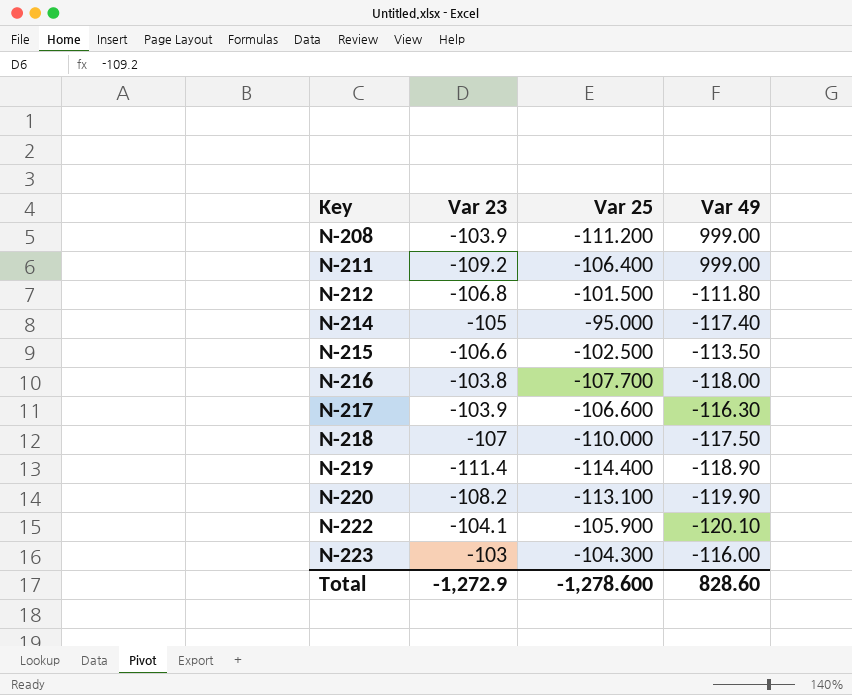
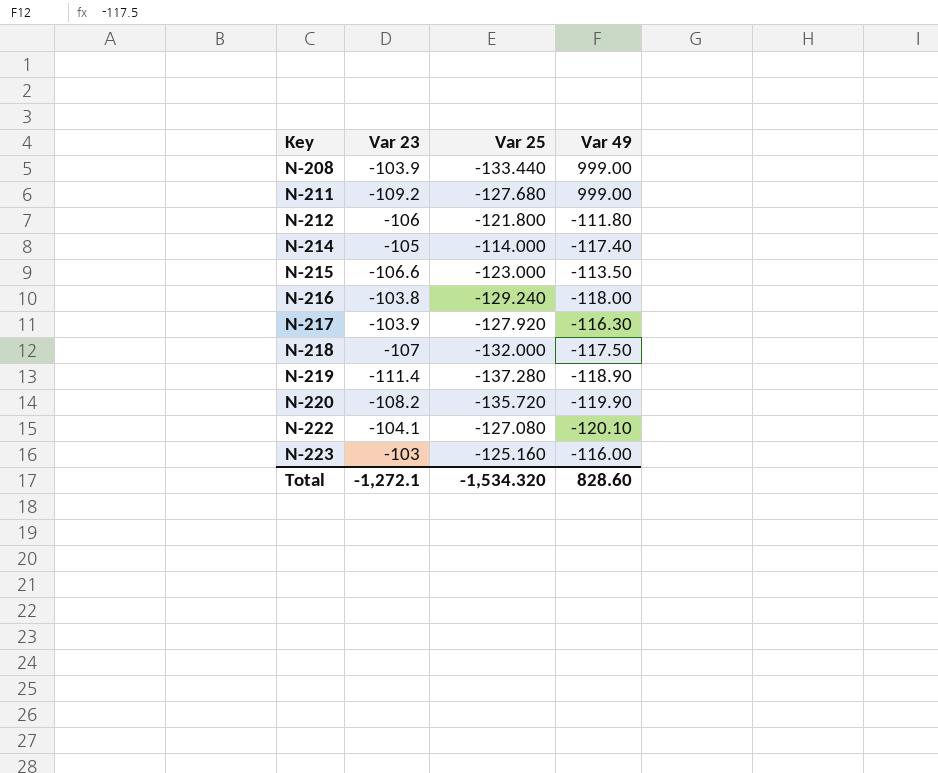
N-208 | Var 25: -111.200 -> -133.440
N-211 | Var 25: -106.400 -> -127.680
N-212 | Var 23: -106.8 -> -106
N-212 | Var 25: -101.500 -> -121.800
N-214 | Var 25: -95.000 -> -114.000
N-215 | Var 25: -102.500 -> -123.000
N-216 | Var 25: -107.700 -> -129.240
N-217 | Var 25: -106.600 -> -127.920
N-218 | Var 25: -110.000 -> -132.000
N-219 | Var 25: -114.400 -> -137.280
N-220 | Var 25: -113.100 -> -135.720
N-222 | Var 25: -105.900 -> -127.080
N-223 | Var 25: -104.300 -> -125.160
Total | Var 23: -1,272.9 -> -1,272.1
Total | Var 25: -1,278.600 -> -1,534.320

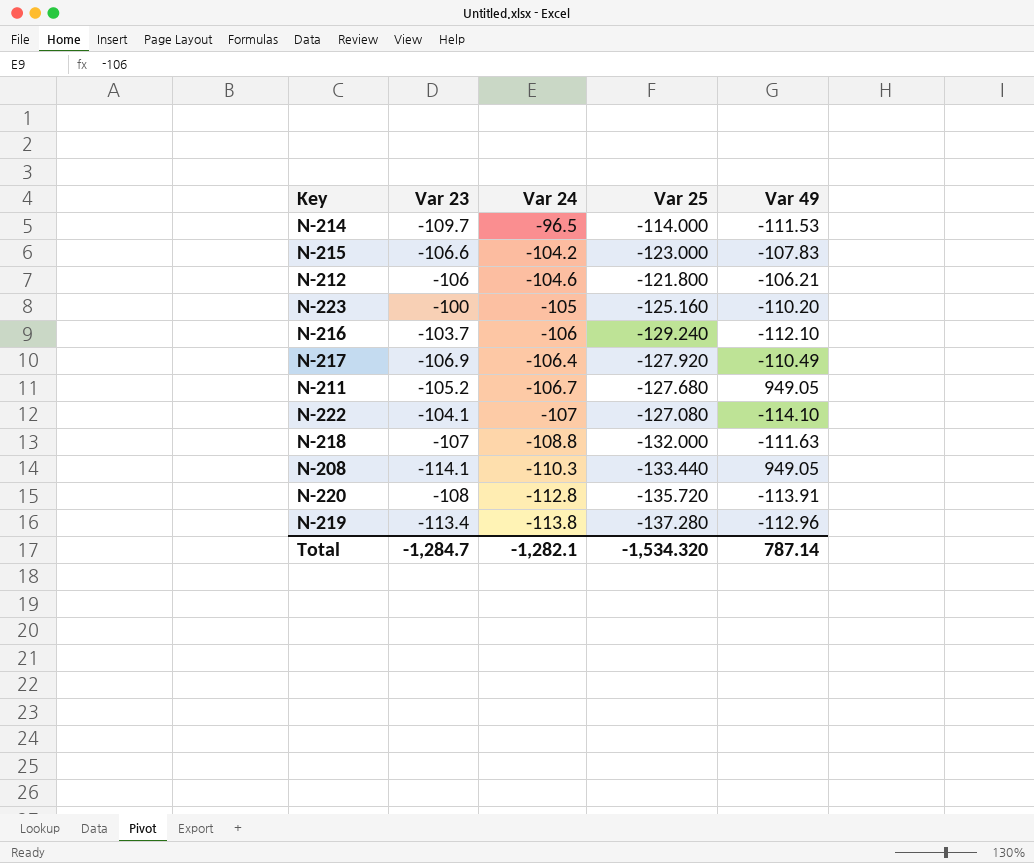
row order: Key ascending -> Var 24 descending
column Var 24 | position: none -> 3
N-214 | Var 23: -105 -> -109.7
N-214 | Var 49: -117.40 -> -111.53
N-215 | Var 49: -113.50 -> -107.83
N-212 | Var 49: -111.80 -> -106.21
N-223 | Var 23: -103 -> -100
N-223 | Var 49: -116.00 -> -110.20
N-216 | Var 23: -103.8 -> -103.7
N-216 | Var 49: -118.00 -> -112.10
N-217 | Var 23: -103.9 -> -106.9
N-217 | Var 49: -116.30 -> -110.49
N-211 | Var 23: -109.2 -> -105.2
N-211 | Var 49: 999.00 -> 949.05
N-222 | Var 49: -120.10 -> -114.10
N-218 | Var 49: -117.50 -> -111.63
N-208 | Var 23: -103.9 -> -114.1
N-208 | Var 49: 999.00 -> 949.05
N-220 | Var 23: -108.2 -> -108
N-220 | Var 49: -119.90 -> -113.91
N-219 | Var 23: -111.4 -> -113.4
N-219 | Var 49: -118.90 -> -112.96
Total | Var 23: -1,272.1 -> -1,284.7
Total | Var 49: 828.60 -> 787.14

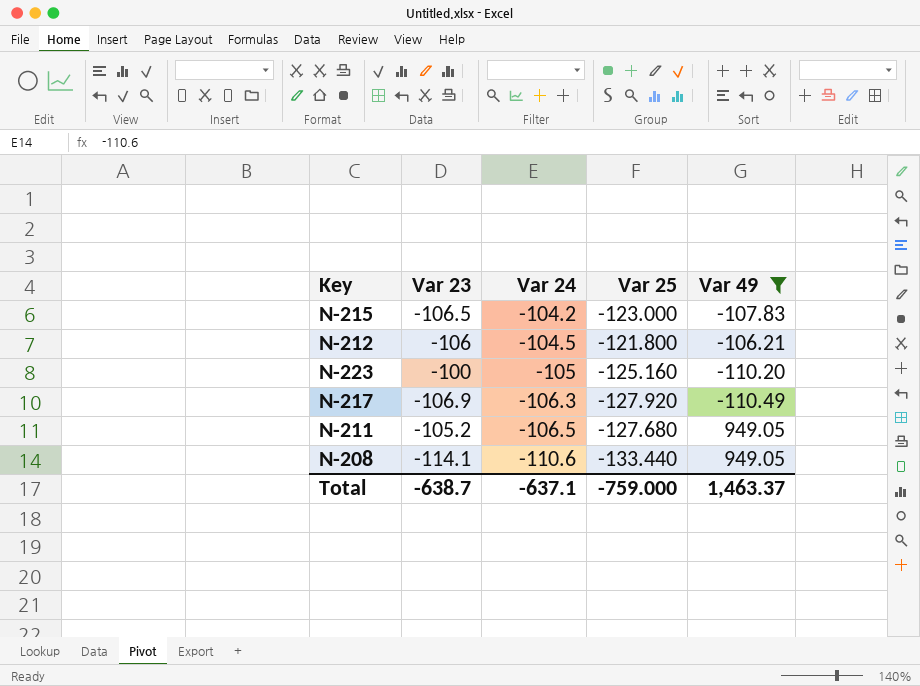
filter: none -> Var 49 >= -110.49
N-215 | Var 23: -106.6 -> -106.5
N-212 | Var 24: -104.6 -> -104.5
N-217 | Var 24: -106.4 -> -106.3
N-211 | Var 24: -106.7 -> -106.5
N-208 | Var 24: -110.3 -> -110.6
Total | Var 23: -1,284.7 -> -638.7
Total | Var 24: -1,282.1 -> -637.1
Total | Var 25: -1,534.320 -> -759.000
Total | Var 49: 787.14 -> 1,463.37

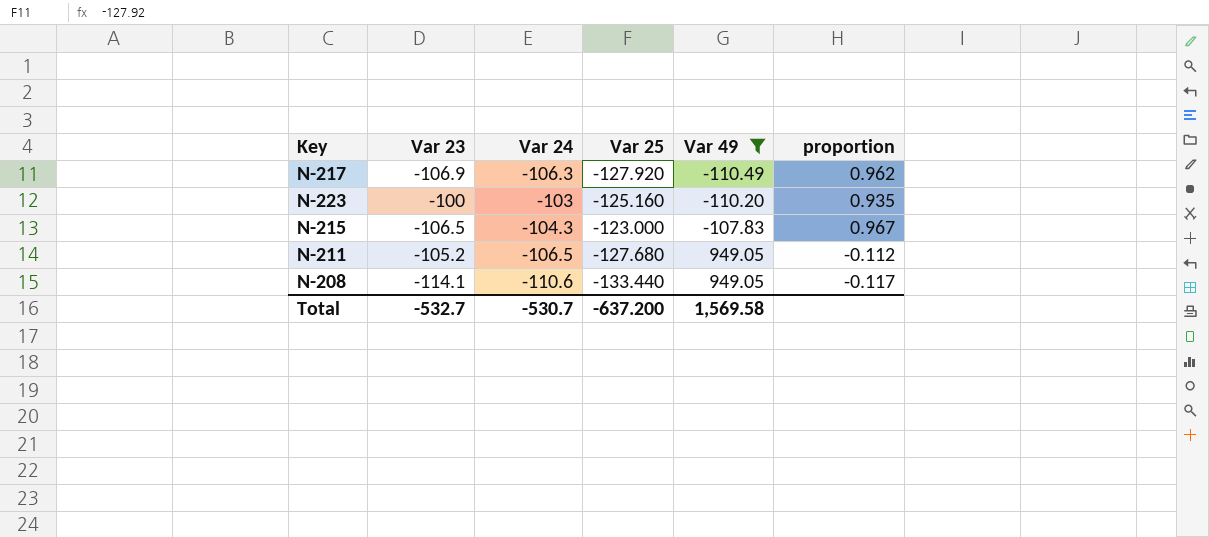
row order: Var 24 descending -> Var 49 ascending
column proportion | formula: none -> [Var 24] / [Var 49]
row N-212: -106 | -104.5 | -121.800 | -106.21 -> none
N-223 | Var 24: -105 -> -103
N-215 | Var 24: -104.2 -> -104.3
Total | Var 23: -638.7 -> -532.7
Total | Var 24: -637.1 -> -530.7
Total | Var 25: -759.000 -> -637.200
Total | Var 49: 1,463.37 -> 1,569.58

